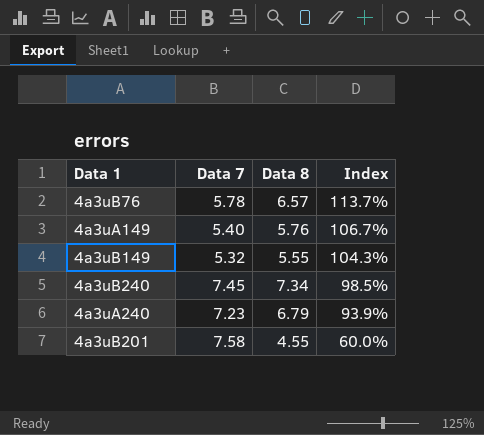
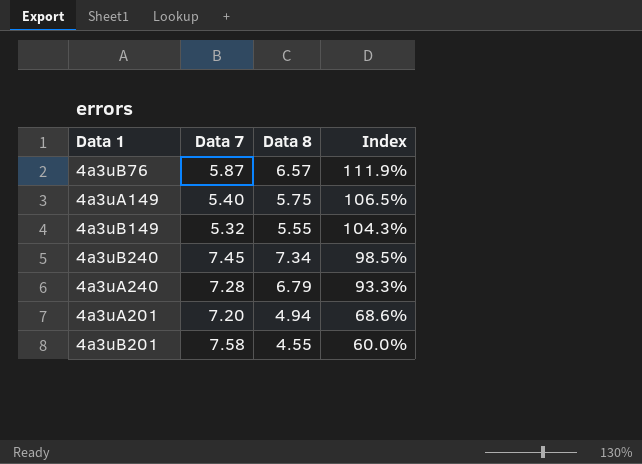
4a3uB76 | Data 7: 5.78 -> 5.87
4a3uB76 | Index: 113.7% -> 111.9%
4a3uA149 | Data 8: 5.76 -> 5.75
4a3uA149 | Index: 106.7% -> 106.5%
4a3uA240 | Data 7: 7.23 -> 7.28
4a3uA240 | Index: 93.9% -> 93.3%
row 4a3uA201: none -> 7.20 | 4.94 | 68.6%

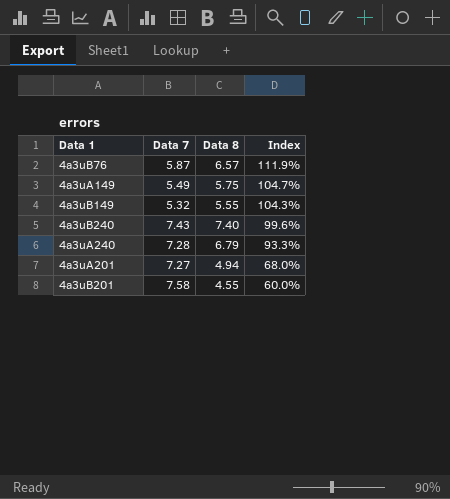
4a3uA149 | Data 7: 5.40 -> 5.49
4a3uA149 | Index: 106.5% -> 104.7%
4a3uB240 | Data 7: 7.45 -> 7.43
4a3uB240 | Data 8: 7.34 -> 7.40
4a3uB240 | Index: 98.5% -> 99.6%
4a3uA201 | Data 7: 7.20 -> 7.27
4a3uA201 | Index: 68.6% -> 68.0%

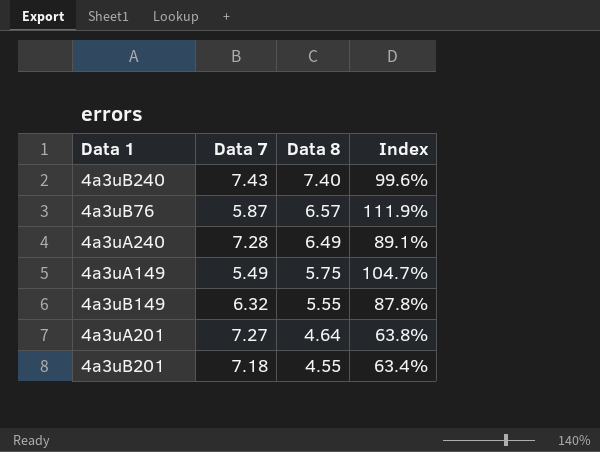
row order: Index descending -> Data 8 descending
4a3uA240 | Data 8: 6.79 -> 6.49
4a3uA240 | Index: 93.3% -> 89.1%
4a3uB149 | Data 7: 5.32 -> 6.32
4a3uB149 | Index: 104.3% -> 87.8%
4a3uA201 | Data 8: 4.94 -> 4.64
4a3uA201 | Index: 68.0% -> 63.8%
4a3uB201 | Data 7: 7.58 -> 7.18
4a3uB201 | Index: 60.0% -> 63.4%

